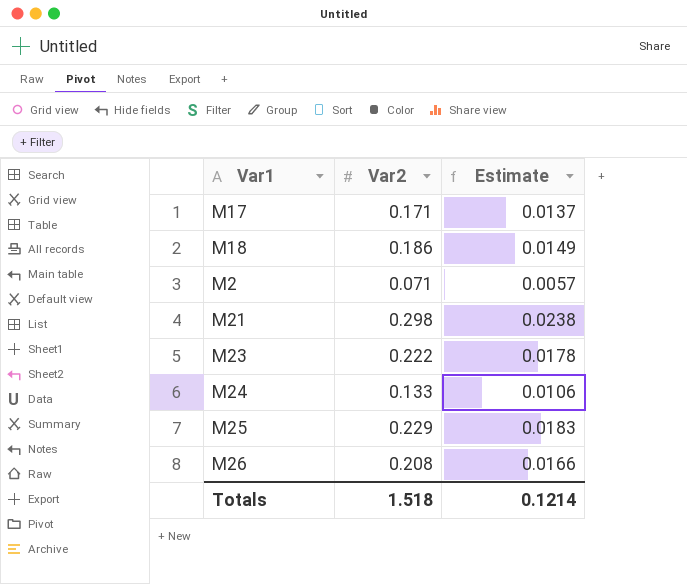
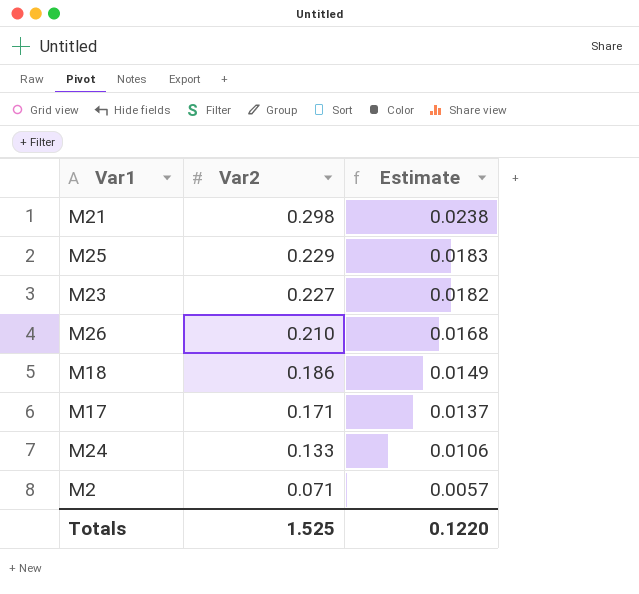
row order: none -> Var2 descending
M23 | Var2: 0.222 -> 0.227
M23 | Estimate: 0.0178 -> 0.0182
M26 | Var2: 0.208 -> 0.210
M26 | Estimate: 0.0166 -> 0.0168
Totals | Var2: 1.518 -> 1.525
Totals | Estimate: 0.1214 -> 0.1220

